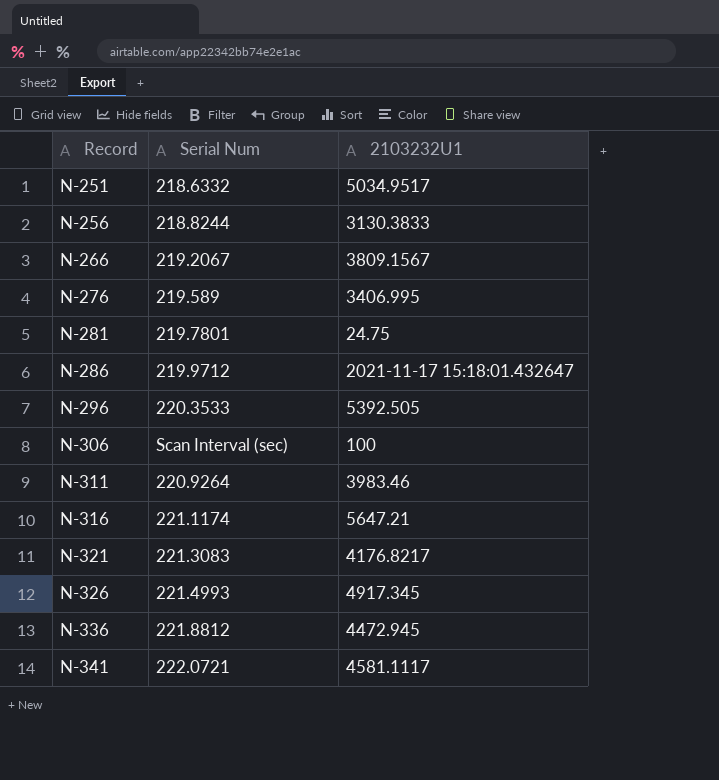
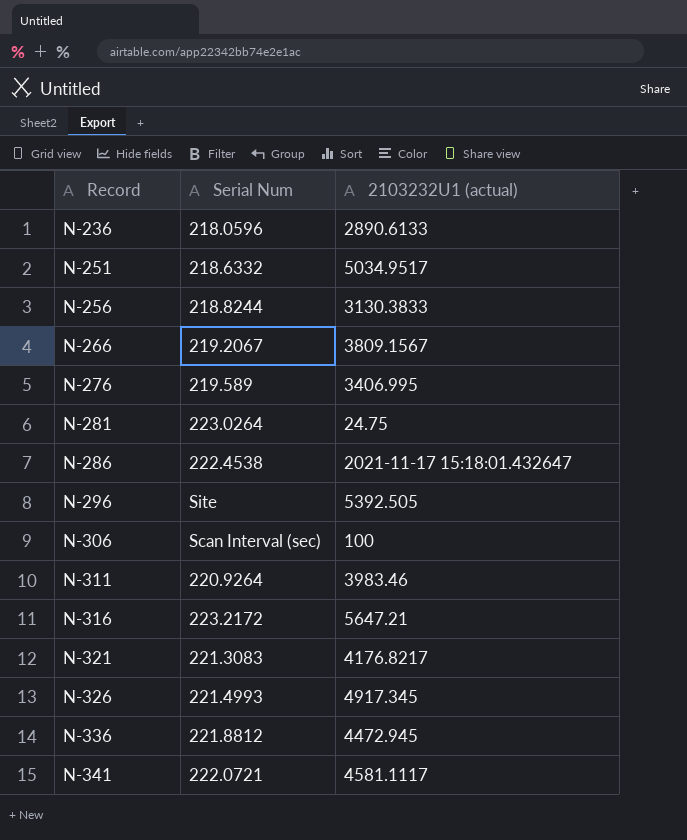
column name: 2103232U1 -> 2103232U1 (actual)
row N-236: none -> 218.0596 | 2890.6133
N-281 | Serial Num: 219.7801 -> 223.0264
N-286 | Serial Num: 219.9712 -> 222.4538
N-296 | Serial Num: 220.3533 -> Site
N-316 | Serial Num: 221.1174 -> 223.2172

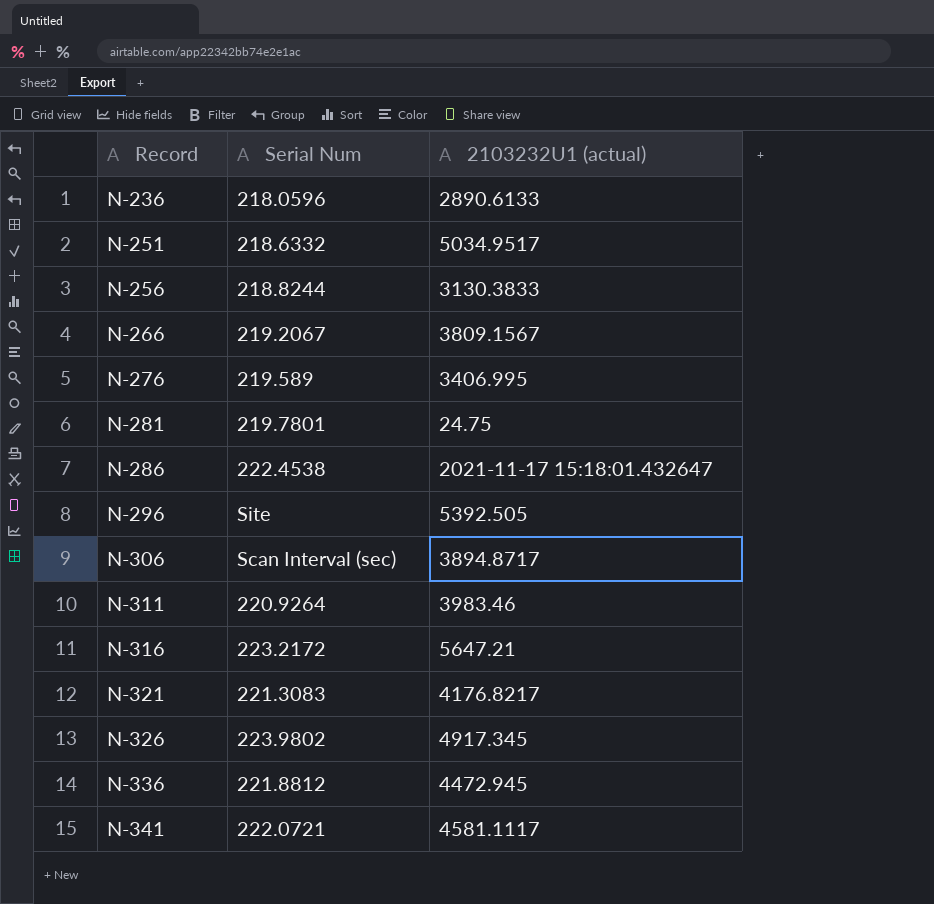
N-281 | Serial Num: 223.0264 -> 219.7801
N-306 | 2103232U1 (actual): 100 -> 3894.8717
N-326 | Serial Num: 221.4993 -> 223.9802

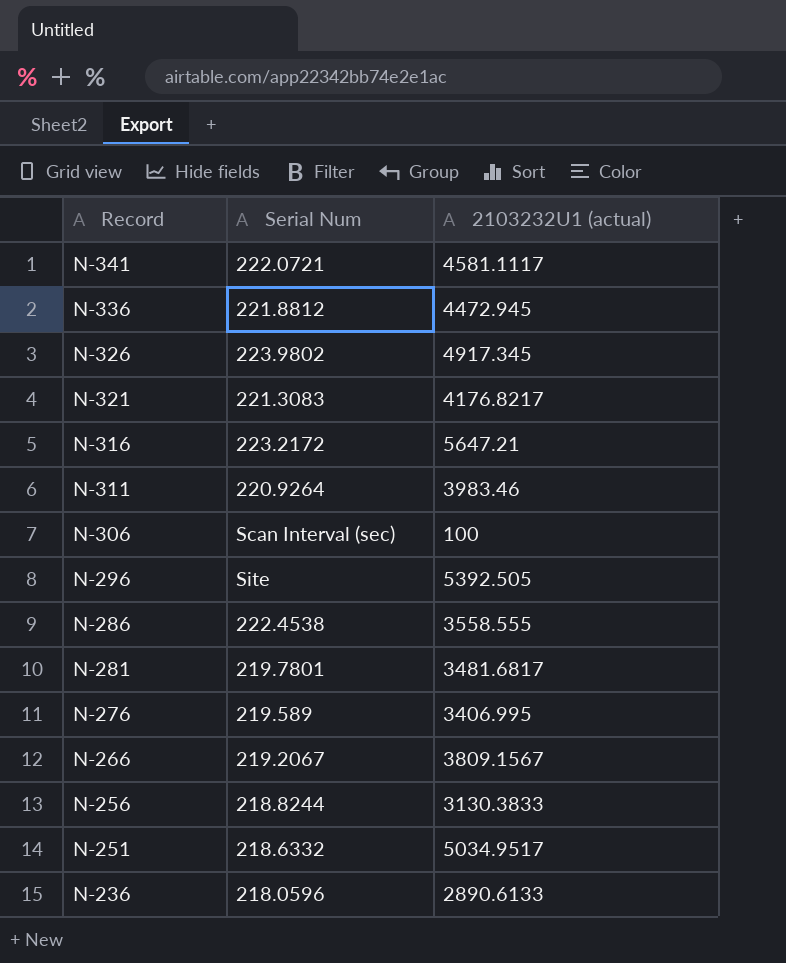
row order: Record ascending -> Record descending
N-306 | 2103232U1 (actual): 3894.8717 -> 100
N-286 | 2103232U1 (actual): 2021-11-17 15:18:01.432647 -> 3558.555
N-281 | 2103232U1 (actual): 24.75 -> 3481.6817

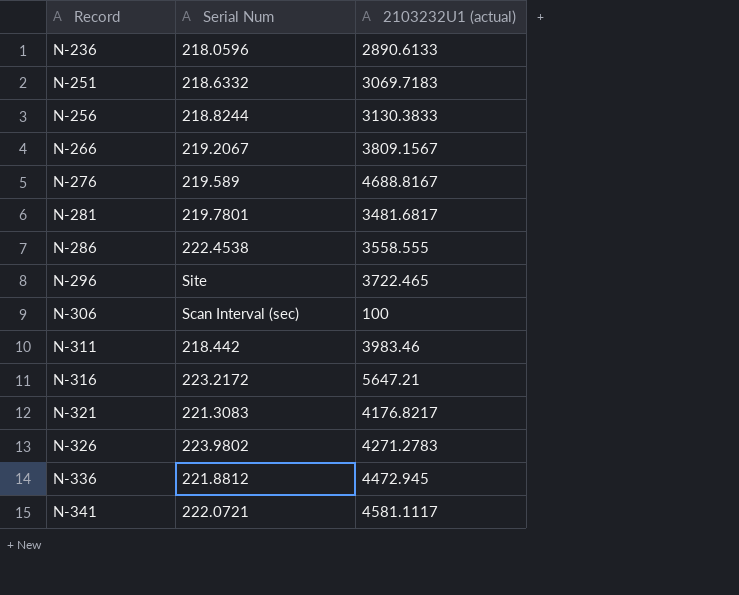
row order: Record descending -> Record ascending
N-251 | 2103232U1 (actual): 5034.9517 -> 3069.7183
N-276 | 2103232U1 (actual): 3406.995 -> 4688.8167
N-296 | 2103232U1 (actual): 5392.505 -> 3722.465
N-311 | Serial Num: 220.9264 -> 218.442
N-326 | 2103232U1 (actual): 4917.345 -> 4271.2783

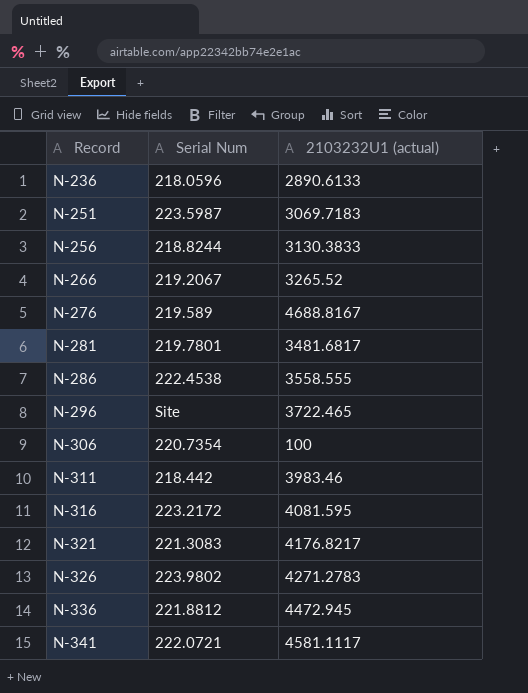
N-251 | Serial Num: 218.6332 -> 223.5987
N-266 | 2103232U1 (actual): 3809.1567 -> 3265.52
N-306 | Serial Num: Scan Interval (sec) -> 220.7354
N-316 | 2103232U1 (actual): 5647.21 -> 4081.595

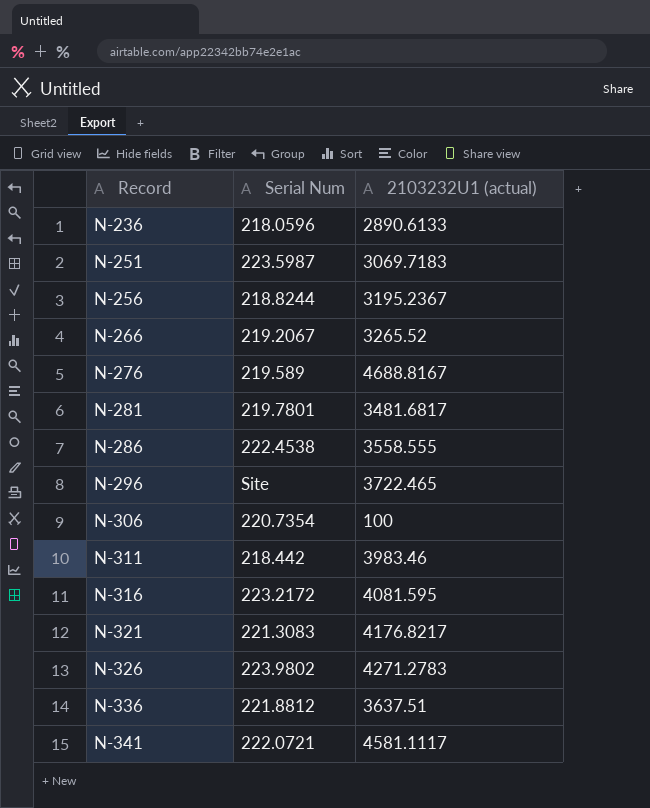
N-256 | 2103232U1 (actual): 3130.3833 -> 3195.2367
N-336 | 2103232U1 (actual): 4472.945 -> 3637.51

